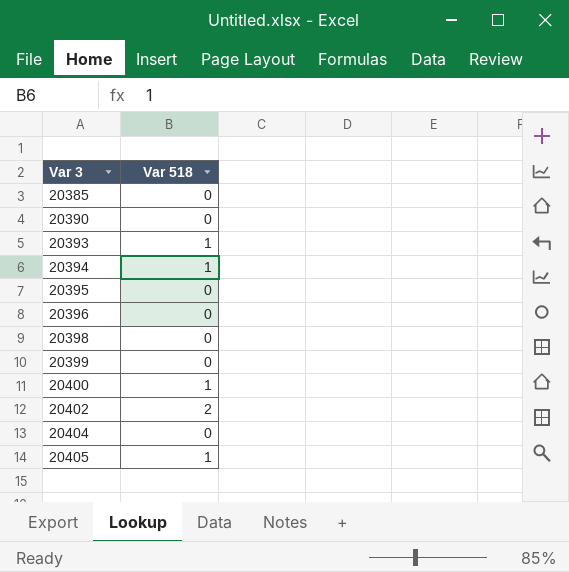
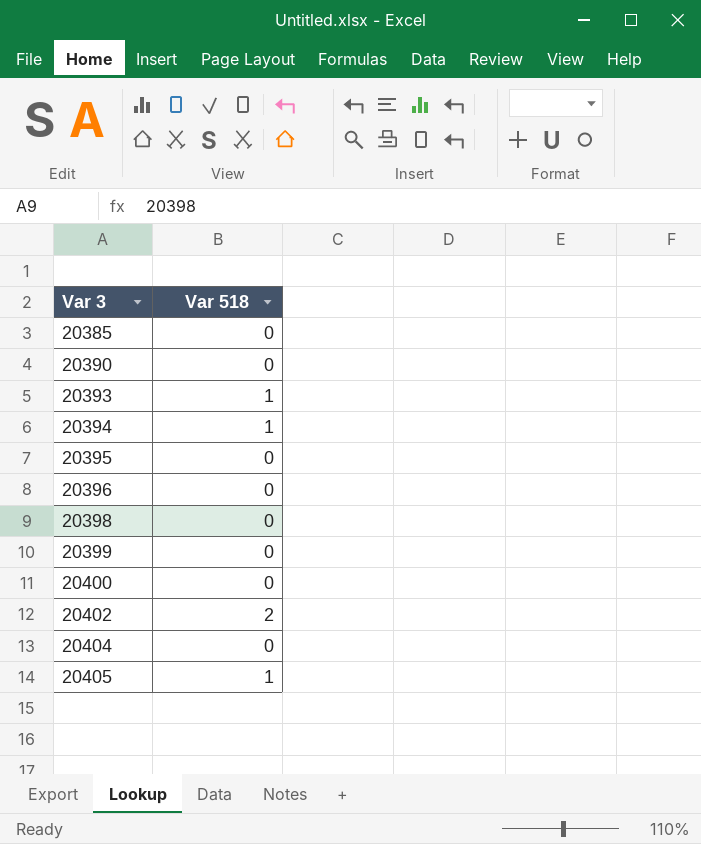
20400 | Var 518: 1 -> 0

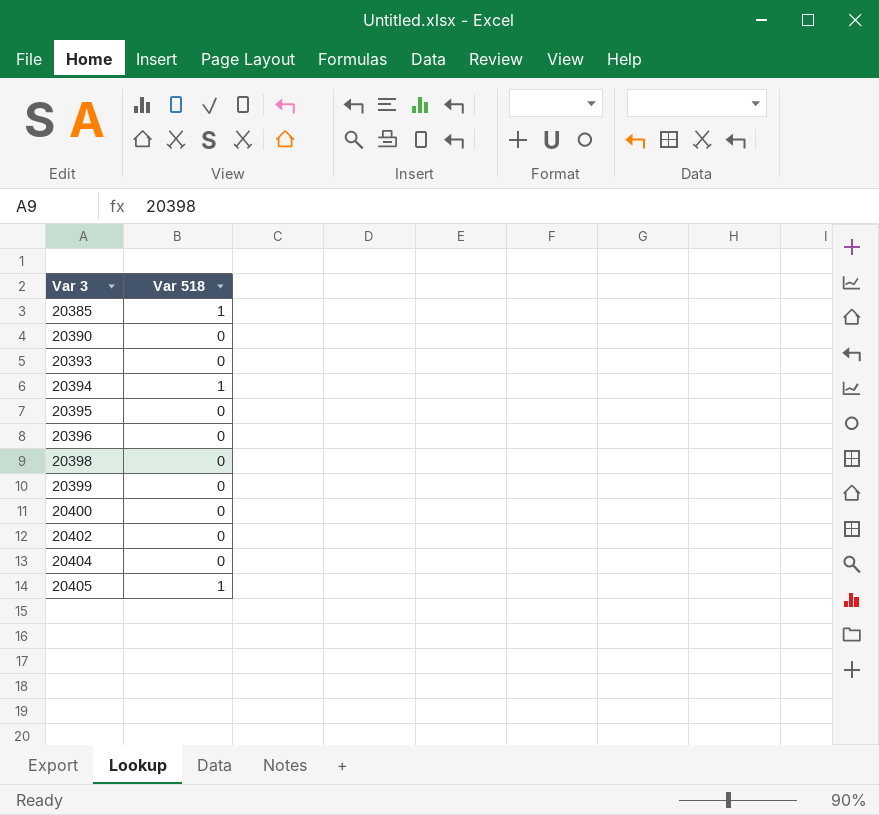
20385 | Var 518: 0 -> 1
20393 | Var 518: 1 -> 0
20402 | Var 518: 2 -> 0

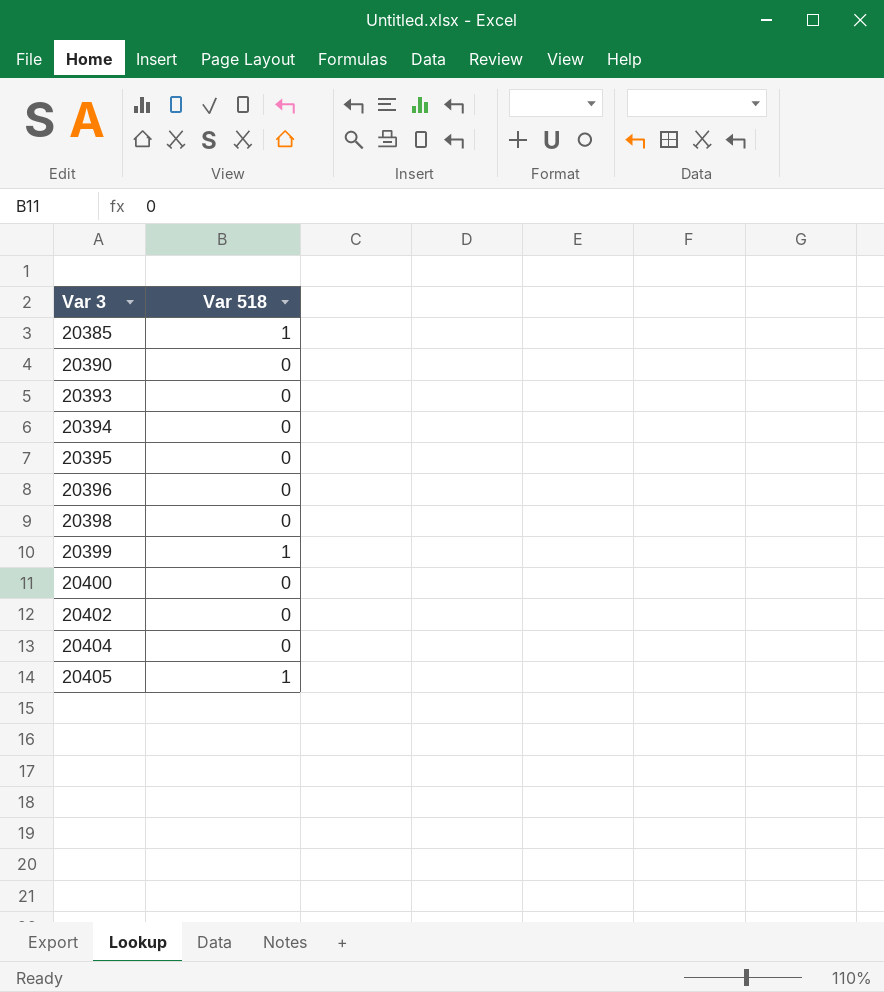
20394 | Var 518: 1 -> 0
20399 | Var 518: 0 -> 1

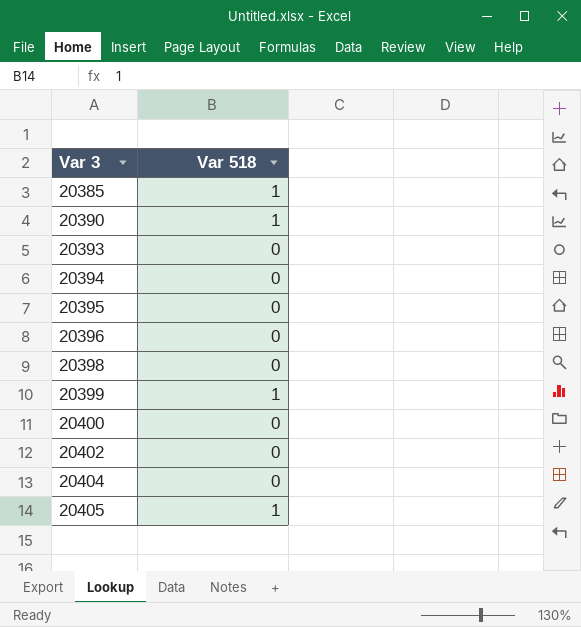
20390 | Var 518: 0 -> 1

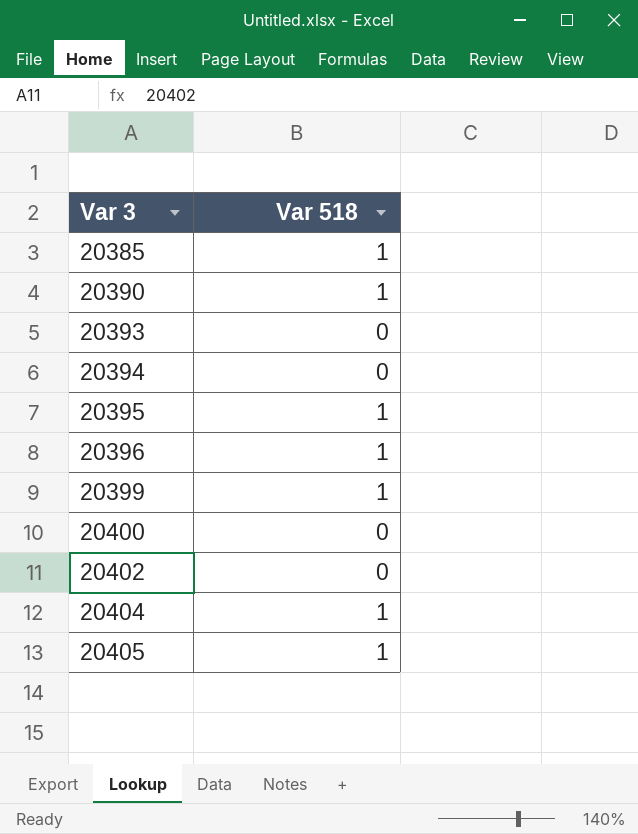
row 20398: 0 -> none
20395 | Var 518: 0 -> 1
20396 | Var 518: 0 -> 1
20404 | Var 518: 0 -> 1

